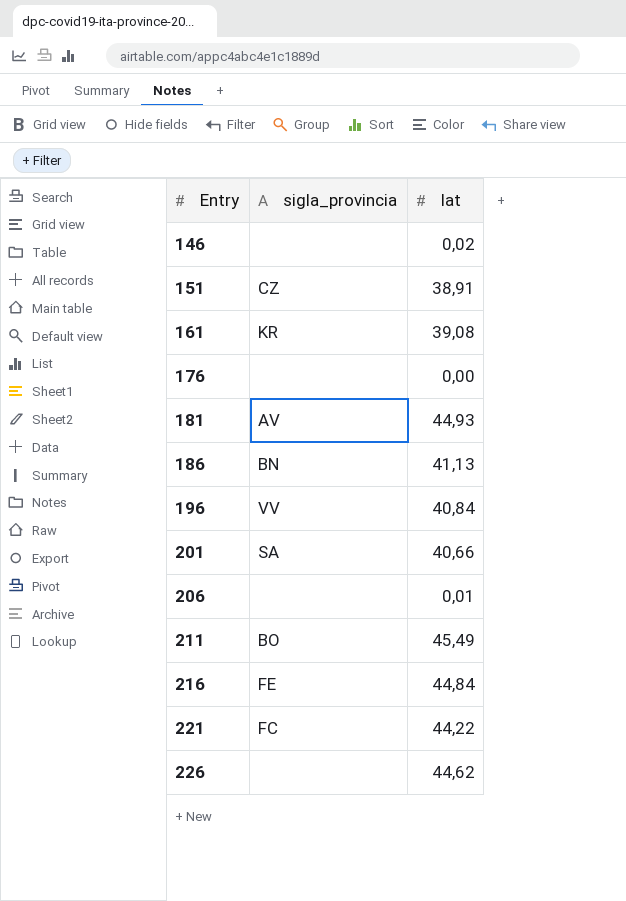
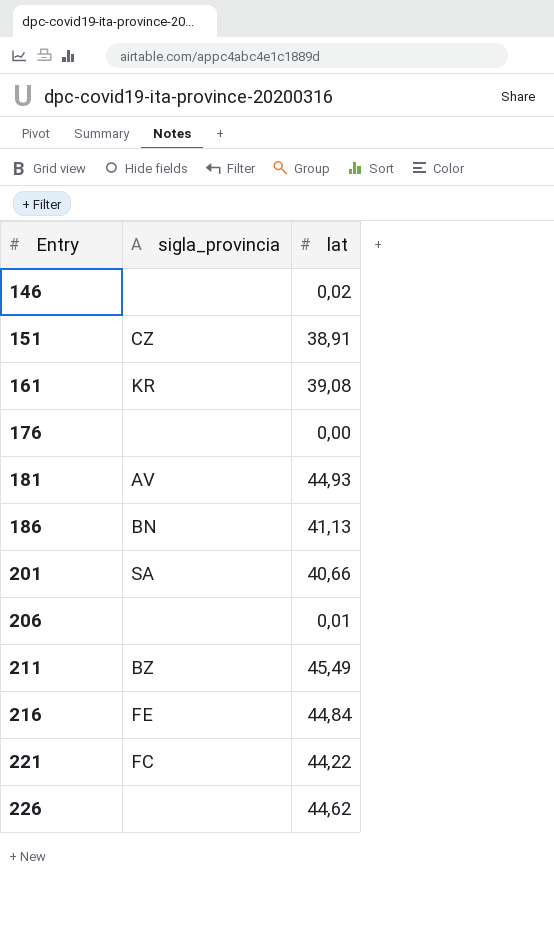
row 196: VV | 40,84 -> none
211 | sigla_provincia: BO -> BZ

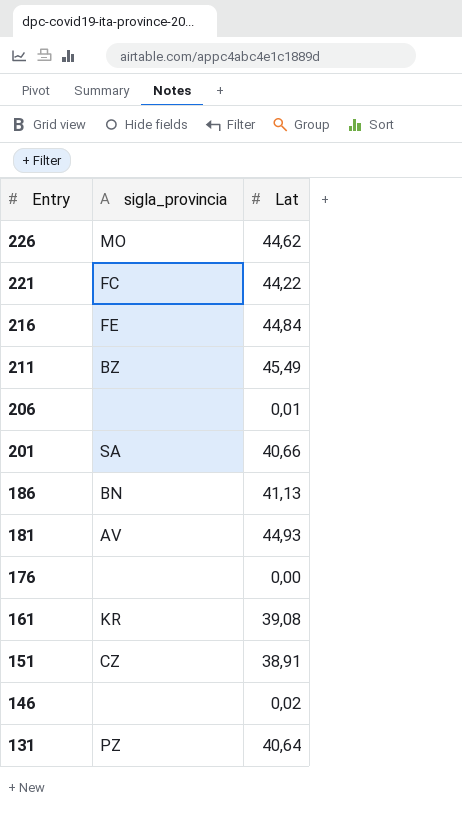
row order: Entry ascending -> Entry descending
column name: lat -> Lat
226 | sigla_provincia: none -> MO
row 131: none -> PZ | 40,64

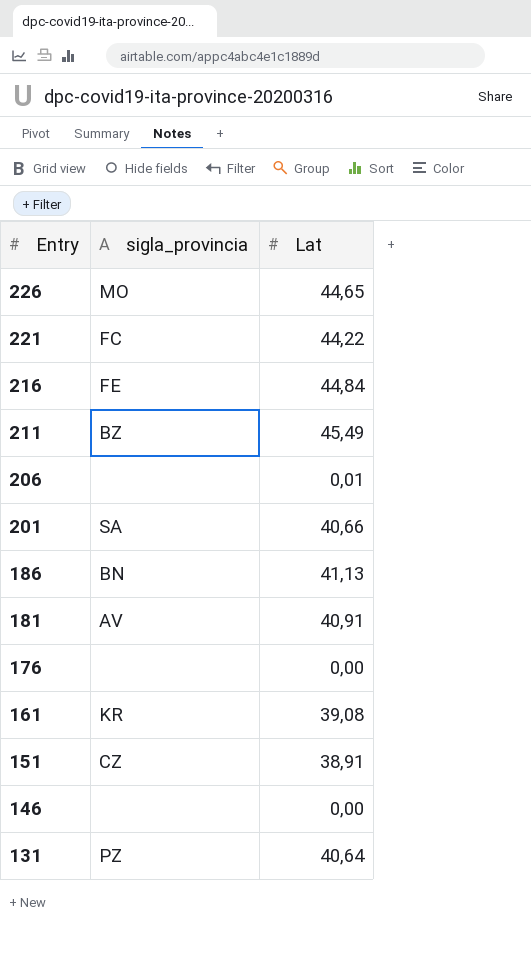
226 | Lat: 44,62 -> 44,65
181 | Lat: 44,93 -> 40,91
146 | Lat: 0,02 -> 0,00

